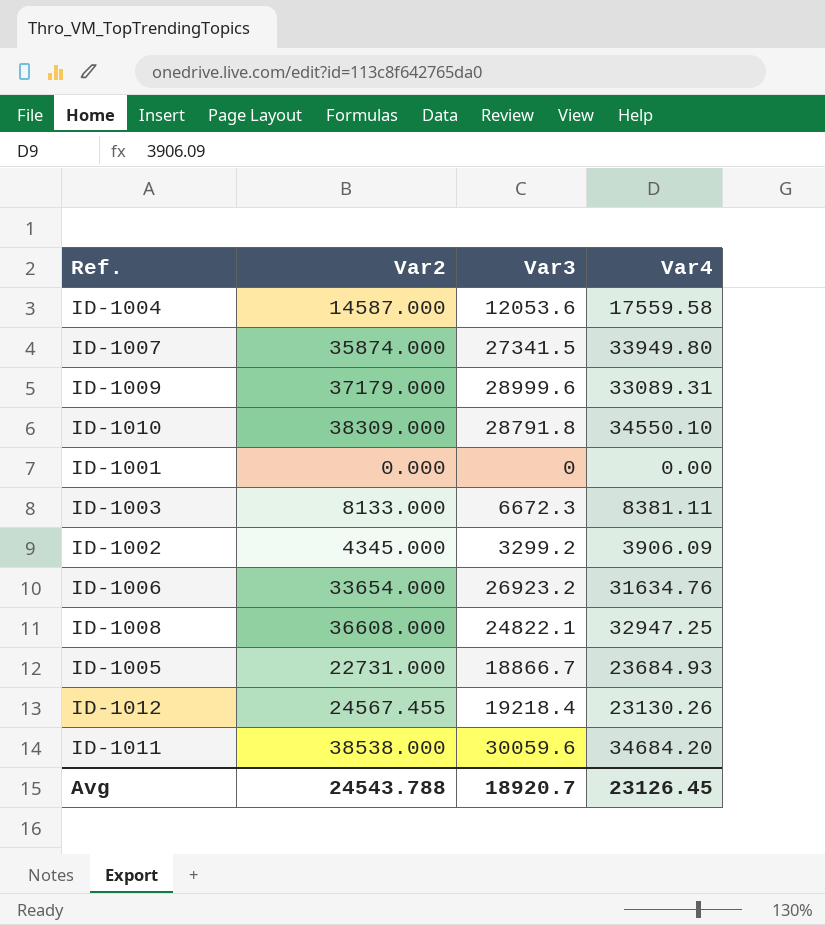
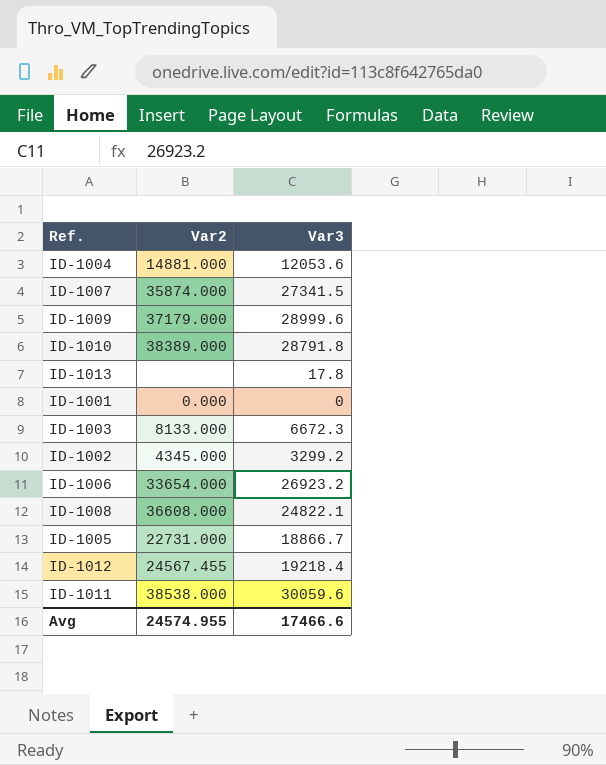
column Var4 | position: 4 -> none
ID-1004 | Var2: 14587.000 -> 14881.000
ID-1010 | Var2: 38309.000 -> 38389.000
row ID-1013: none -> none | 17.8
Avg | Var2: 24543.788 -> 24574.955
Avg | Var3: 18920.7 -> 17466.6

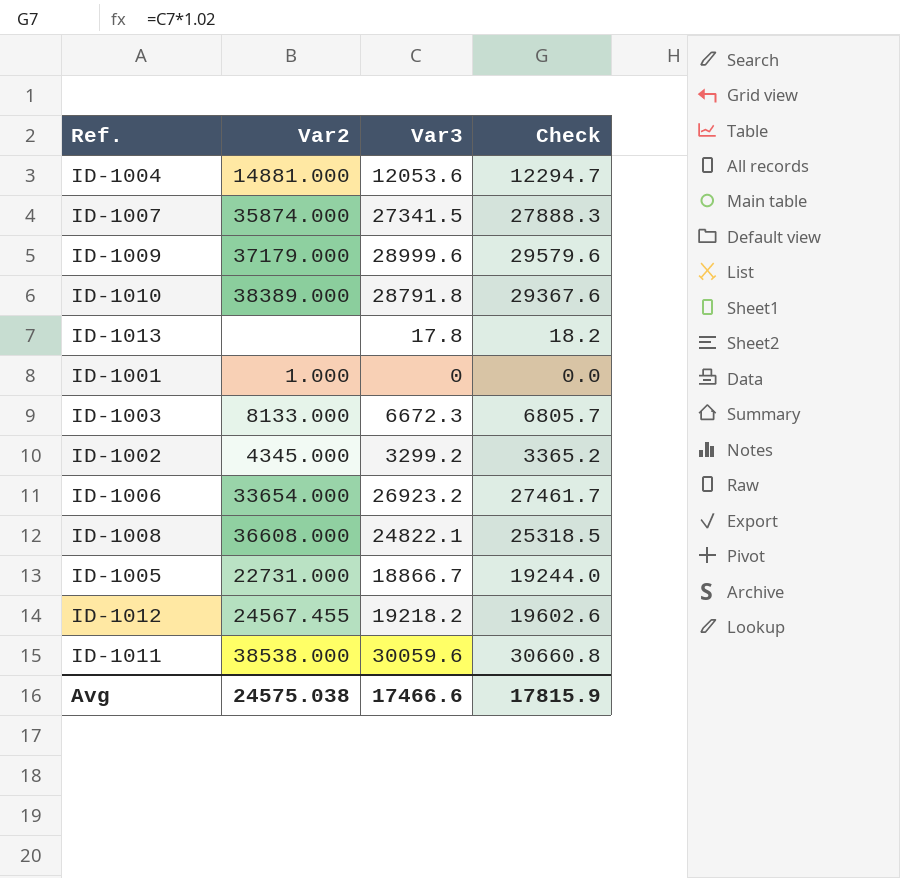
column Check | formula: none -> [Var3] * 1.02
ID-1001 | Var2: 0.000 -> 1.000
ID-1012 | Var3: 19218.4 -> 19218.2
Avg | Var2: 24574.955 -> 24575.038

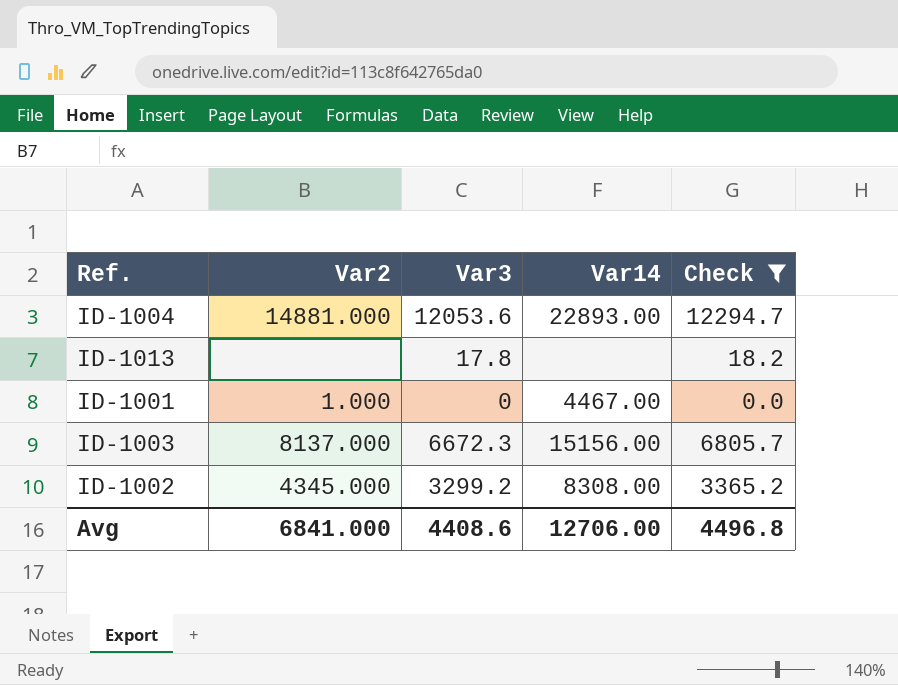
filter: none -> Check <= 12294.7
column Var14 | position: none -> 4
ID-1003 | Var2: 8133.000 -> 8137.000
Avg | Var2: 24575.038 -> 6841.000
Avg | Var3: 17466.6 -> 4408.6
Avg | Check: 17815.9 -> 4496.8

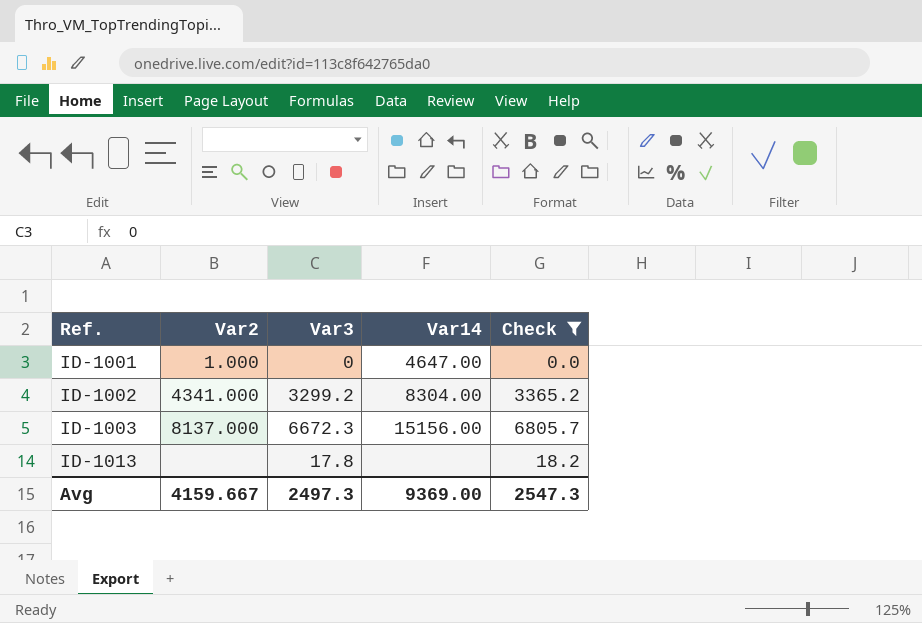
row order: none -> Ref. ascending
row ID-1004: 14881.000 | 12053.6 | 22893.00 | 12294.7 -> none
ID-1001 | Var14: 4467.00 -> 4647.00
ID-1002 | Var2: 4345.000 -> 4341.000
ID-1002 | Var14: 8308.00 -> 8304.00
Avg | Var2: 6841.000 -> 4159.667
Avg | Var3: 4408.6 -> 2497.3
Avg | Var14: 12706.00 -> 9369.00
Avg | Check: 4496.8 -> 2547.3

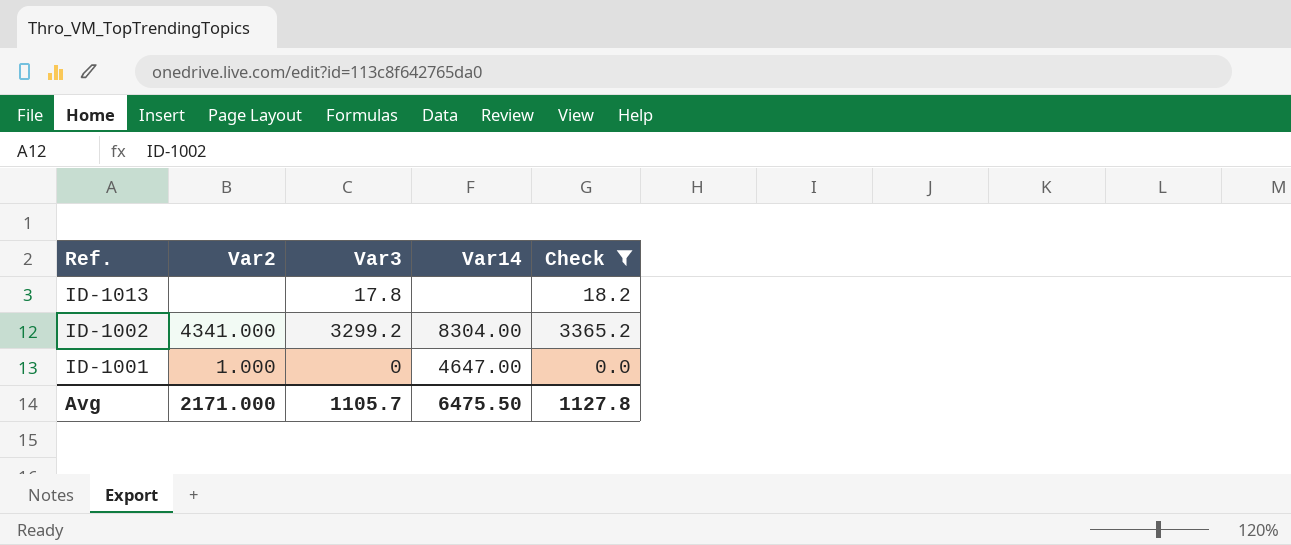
row order: Ref. ascending -> Ref. descending
row ID-1003: 8137.000 | 6672.3 | 15156.00 | 6805.7 -> none
Avg | Var2: 4159.667 -> 2171.000
Avg | Var3: 2497.3 -> 1105.7
Avg | Var14: 9369.00 -> 6475.50
Avg | Check: 2547.3 -> 1127.8

